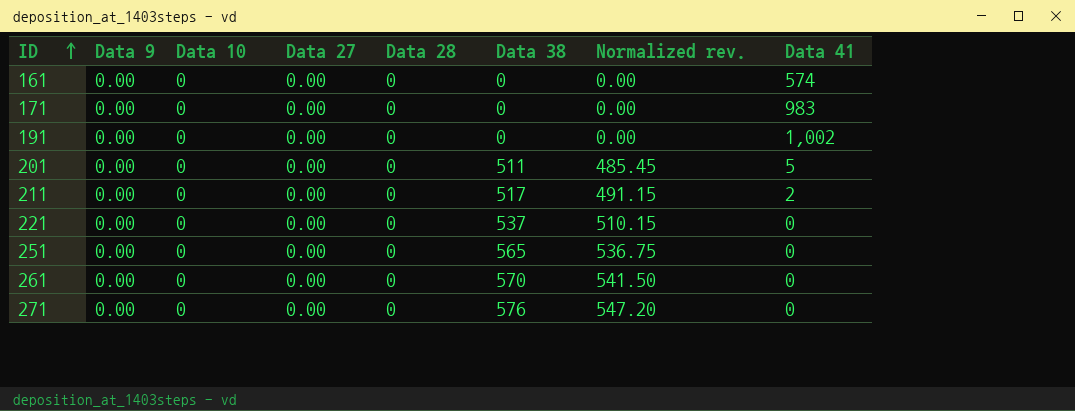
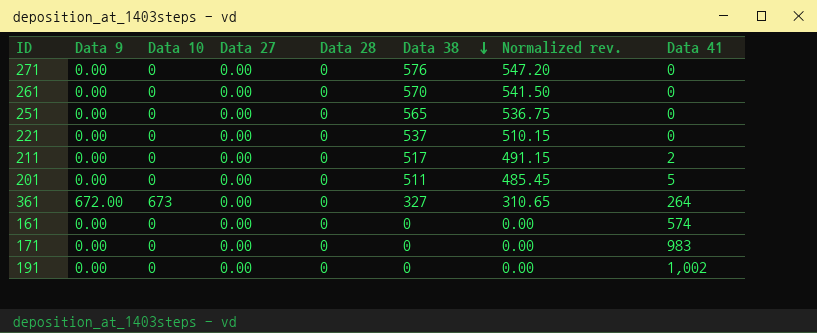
row order: ID ascending -> Data 38 descending
row 361: none -> 672.00 | 673 | 0.00 | 0 | 327 | 310.65 | 264

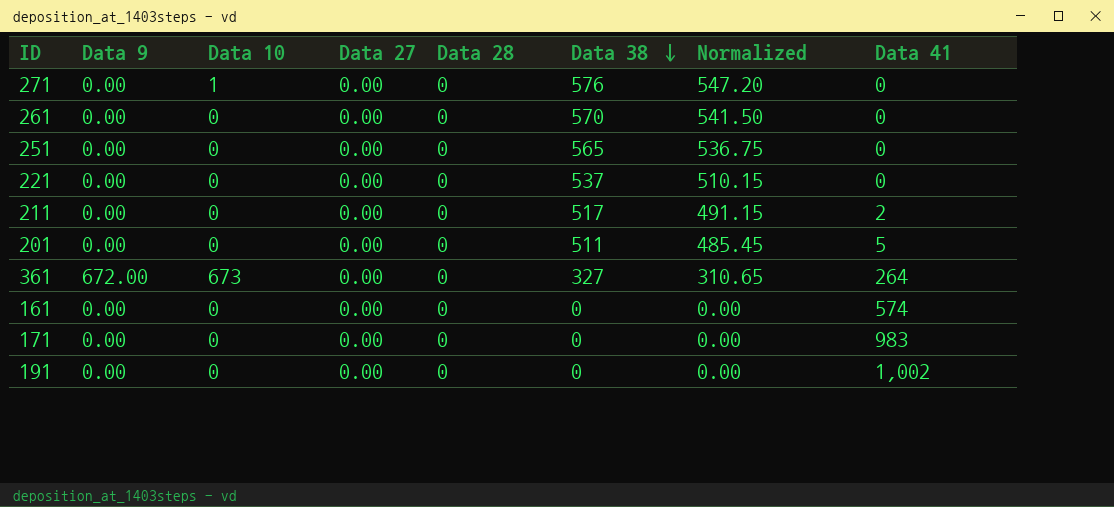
column name: Normalized rev. -> Normalized
271 | Data 10: 0 -> 1

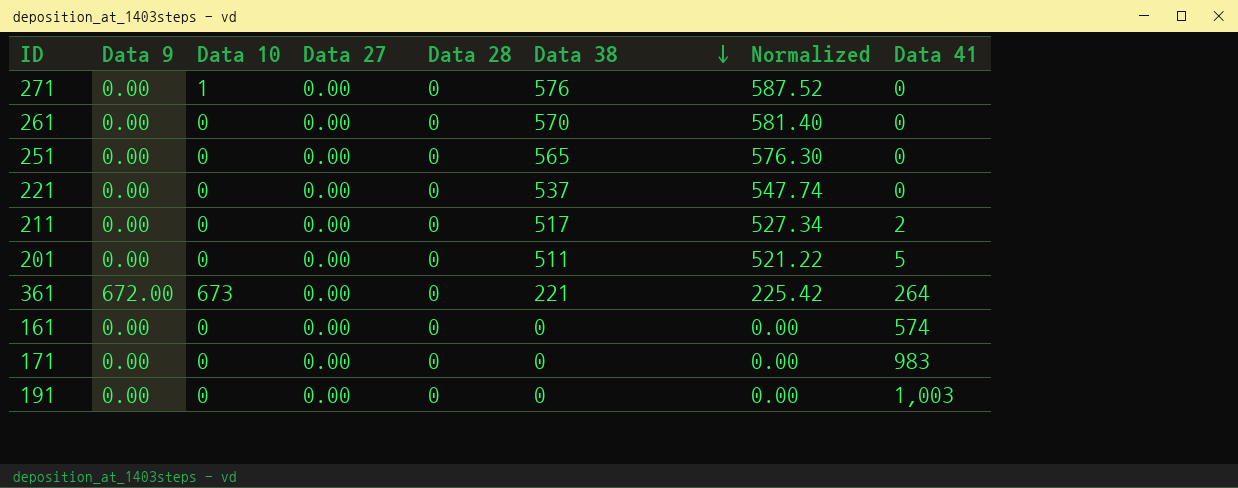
column Normalized | formula: [Data 38] * 0.95 -> [Data 38] * 1.02
361 | Data 38: 327 -> 221
191 | Data 41: 1,002 -> 1,003

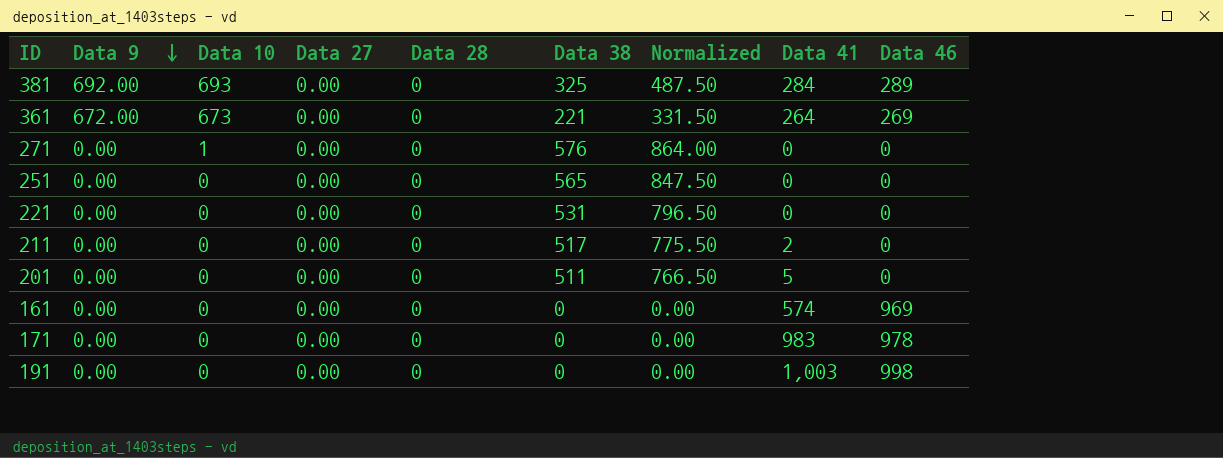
row order: Data 38 descending -> Data 9 descending
column Normalized | formula: [Data 38] * 1.02 -> [Data 38] * 1.5
column Data 46 | position: none -> 9
row 261: 0.00 | 0 | 0.00 | 0 | 570 | 581.40 | 0 -> none
row 381: none -> 692.00 | 693 | 0.00 | 0 | 325 | 487.50 | 284 | 289
221 | Data 38: 537 -> 531

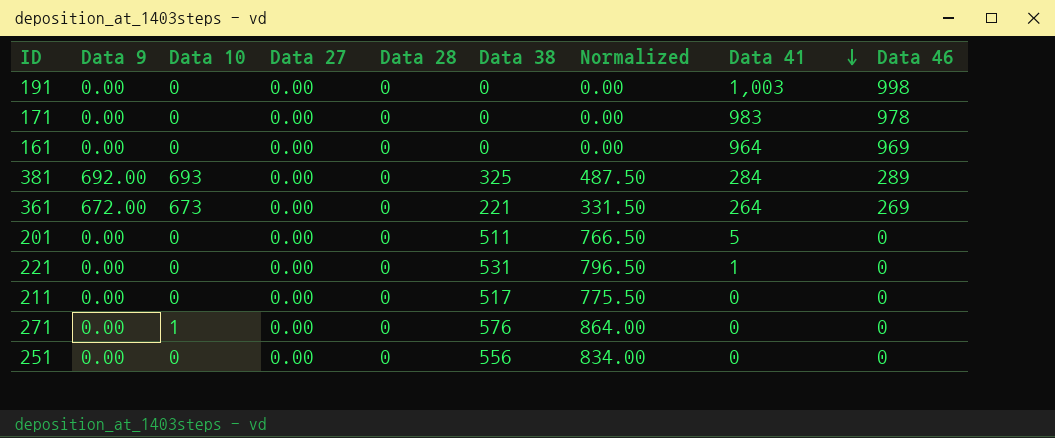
row order: Data 9 descending -> Data 41 descending
161 | Data 41: 574 -> 964
221 | Data 41: 0 -> 1
211 | Data 41: 2 -> 0
251 | Data 38: 565 -> 556
251 | Normalized: 847.50 -> 834.00

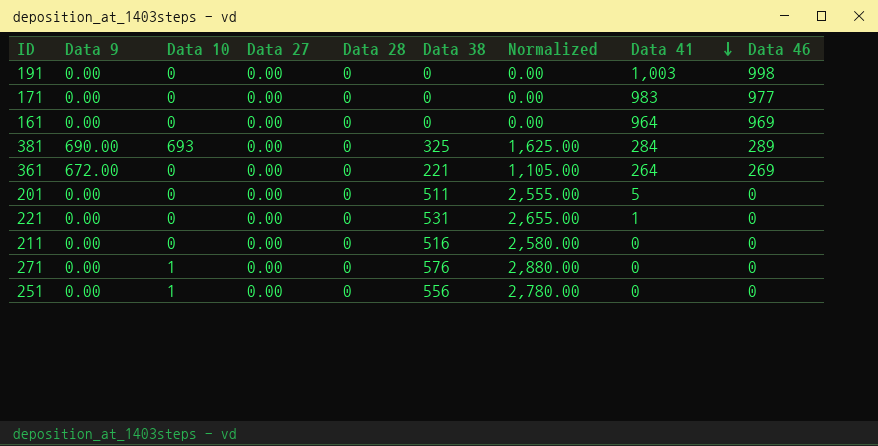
column Normalized | formula: [Data 38] * 1.5 -> [Data 38] * 5
171 | Data 46: 978 -> 977
381 | Data 9: 692.00 -> 690.00
361 | Data 10: 673 -> 0
211 | Data 38: 517 -> 516
251 | Data 10: 0 -> 1

